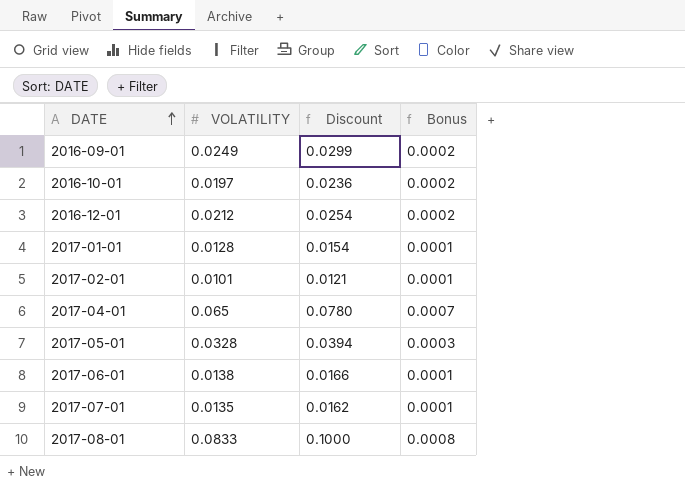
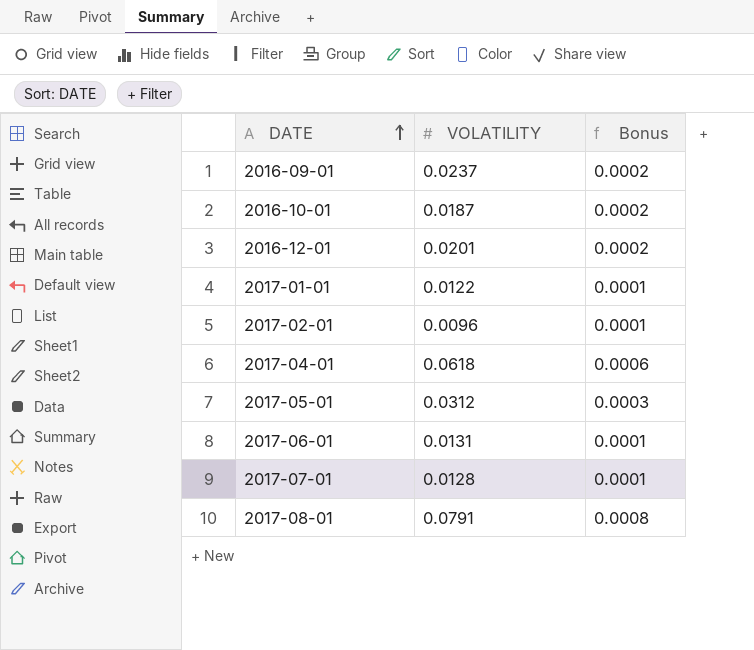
column Discount | formula: [VOLATILITY] * 1.2 -> none
2016-09-01 | VOLATILITY: 0.0249 -> 0.0237
2016-10-01 | VOLATILITY: 0.0197 -> 0.0187
2016-12-01 | VOLATILITY: 0.0212 -> 0.0201
2017-01-01 | VOLATILITY: 0.0128 -> 0.0122
2017-02-01 | VOLATILITY: 0.0101 -> 0.0096
2017-04-01 | VOLATILITY: 0.065 -> 0.0618
2017-04-01 | Bonus: 0.0007 -> 0.0006
2017-05-01 | VOLATILITY: 0.0328 -> 0.0312
2017-06-01 | VOLATILITY: 0.0138 -> 0.0131
2017-07-01 | VOLATILITY: 0.0135 -> 0.0128
2017-08-01 | VOLATILITY: 0.0833 -> 0.0791

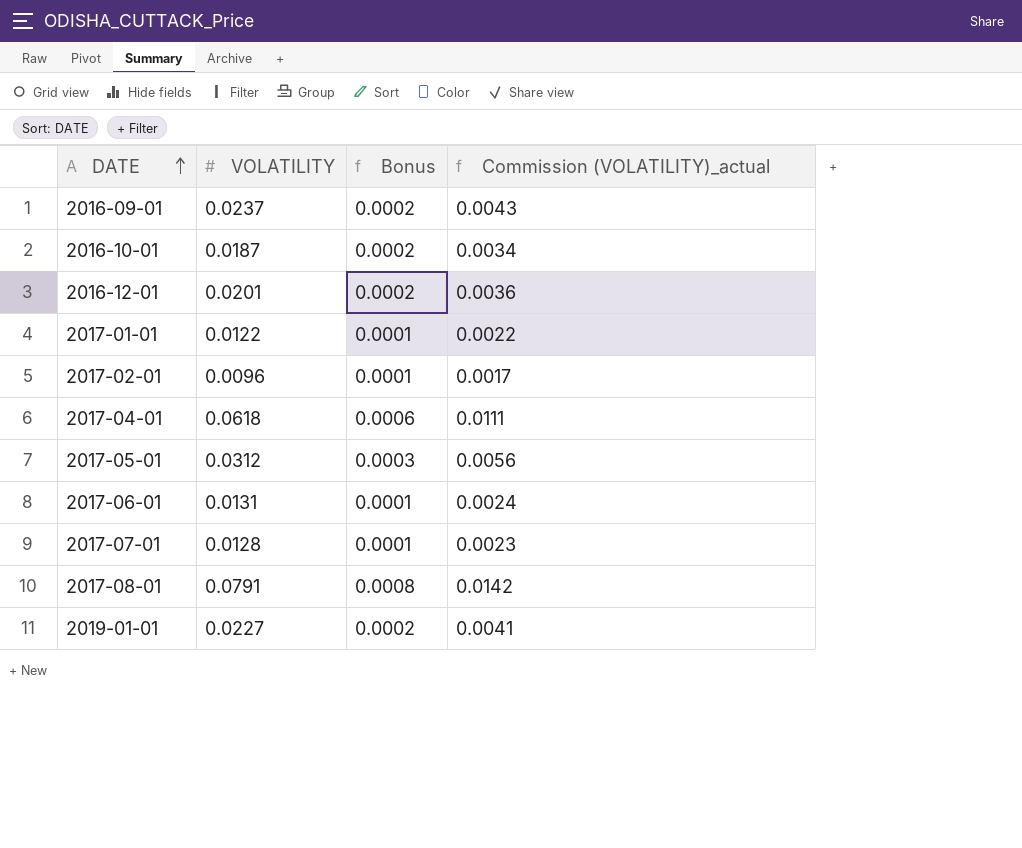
column Commission (VOLATILITY)_actual | formula: none -> [VOLATILITY] * 0.18
row 2019-01-01: none -> 0.0227 | 0.0002 | 0.0041

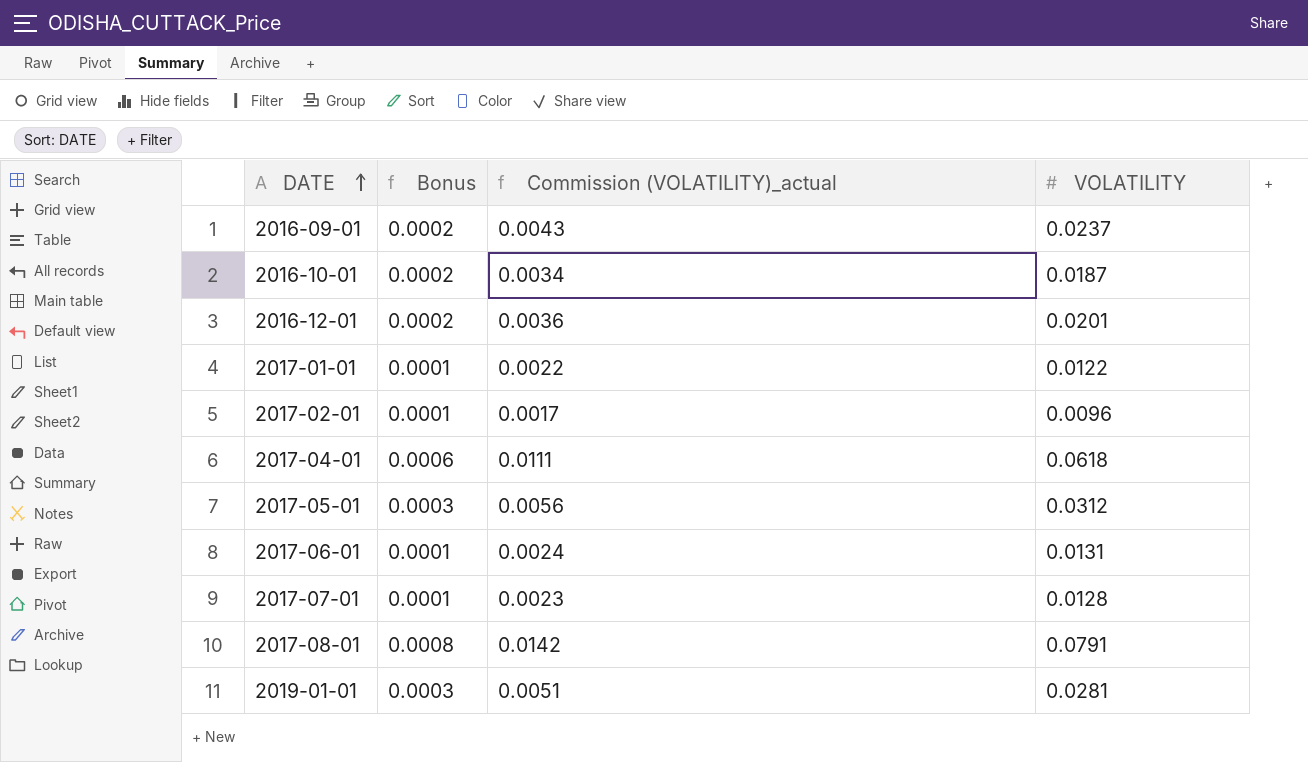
column VOLATILITY | position: 2 -> 4
2019-01-01 | Bonus: 0.0002 -> 0.0003
2019-01-01 | Commission (VOLATILITY)_actual: 0.0041 -> 0.0051
2019-01-01 | VOLATILITY: 0.0227 -> 0.0281

